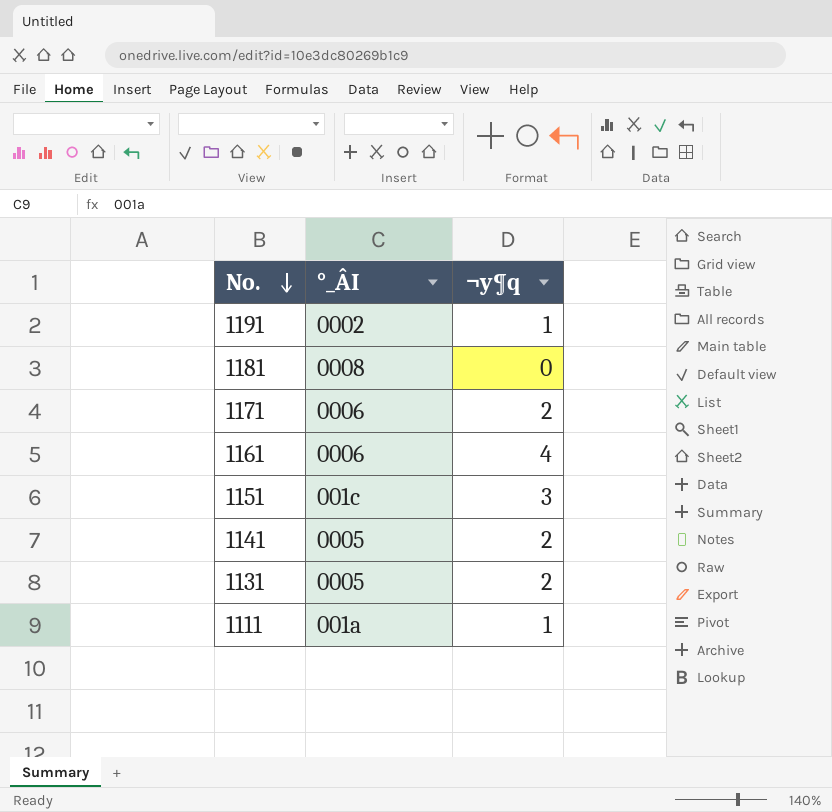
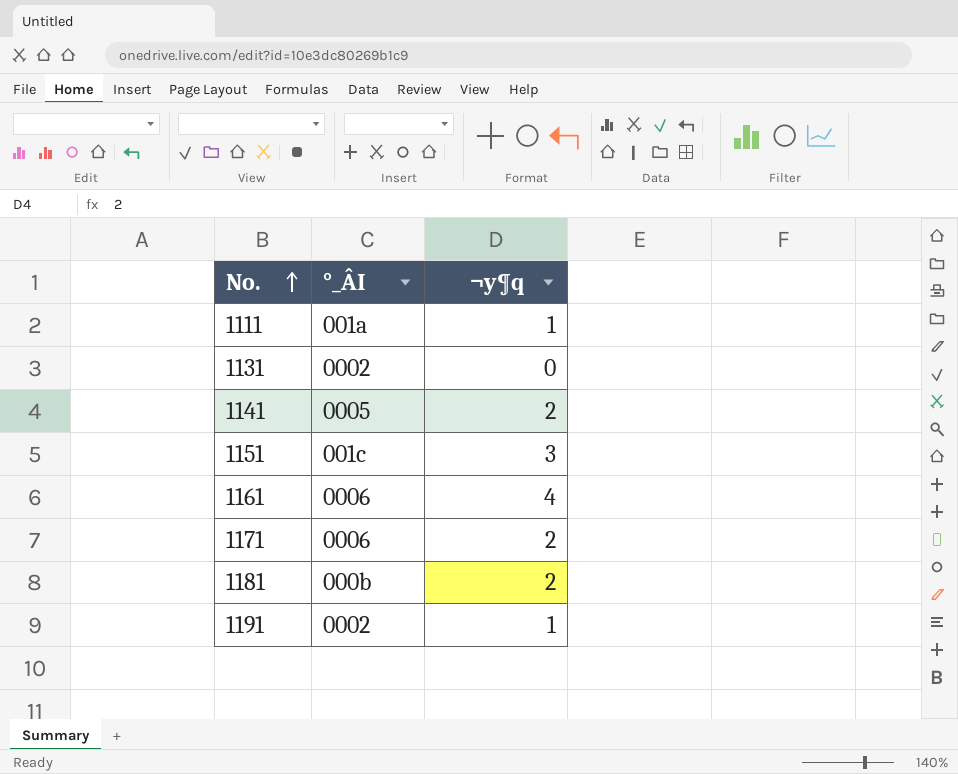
row order: No. descending -> No. ascending
1131 | °_ÂI: 0005 -> 0002
1131 | ¬y¶q: 2 -> 0
1181 | °_ÂI: 0008 -> 000b
1181 | ¬y¶q: 0 -> 2

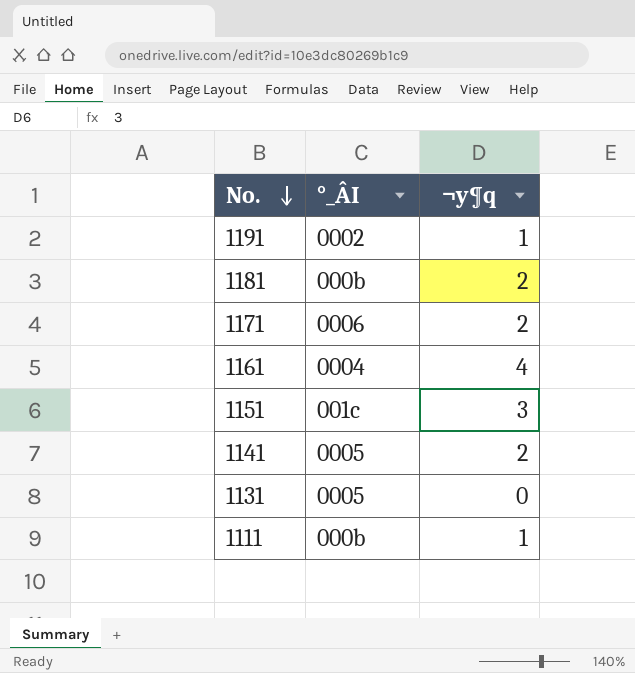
row order: No. ascending -> No. descending
1161 | °_ÂI: 0006 -> 0004
1131 | °_ÂI: 0002 -> 0005
1111 | °_ÂI: 001a -> 000b

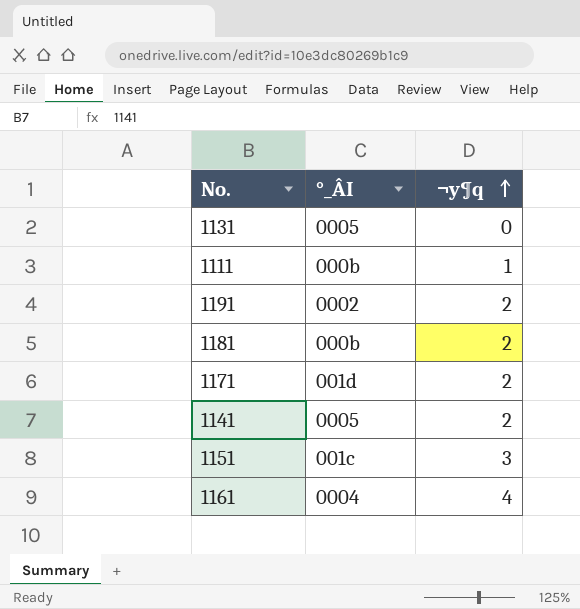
row order: No. descending -> ¬y¶q ascending
1191 | ¬y¶q: 1 -> 2
1171 | °_ÂI: 0006 -> 001d

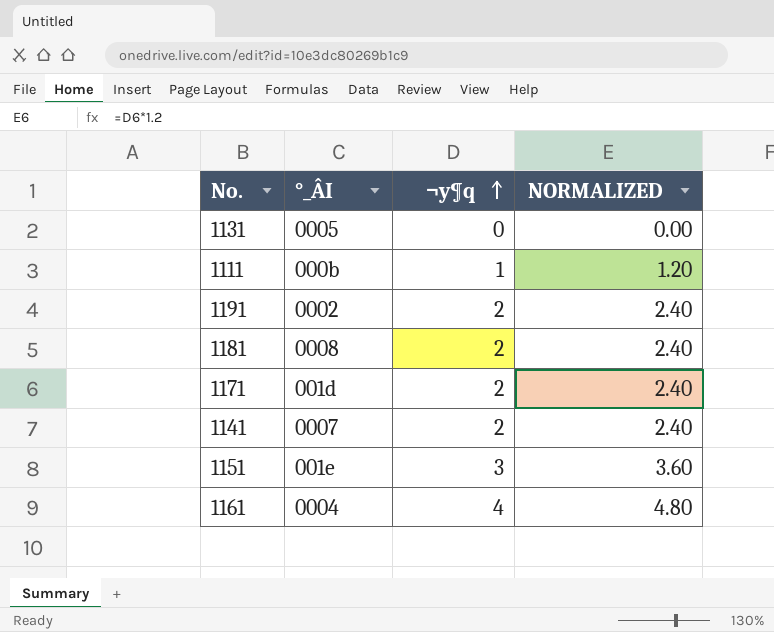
column NORMALIZED | formula: none -> [¬y¶q] * 1.2
1181 | °_ÂI: 000b -> 0008
1141 | °_ÂI: 0005 -> 0007
1151 | °_ÂI: 001c -> 001e

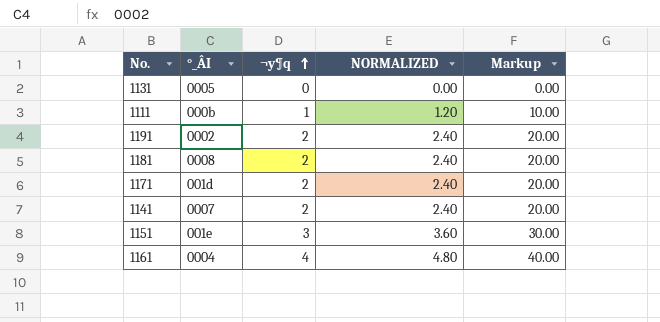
column Markup | formula: none -> [¬y¶q] * 10

